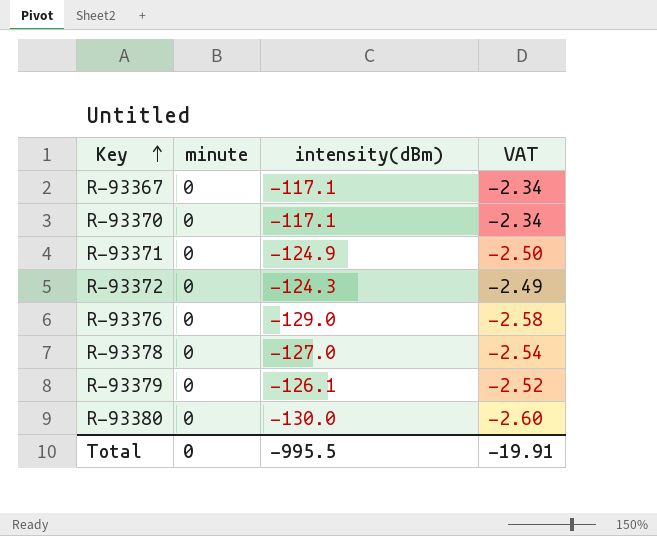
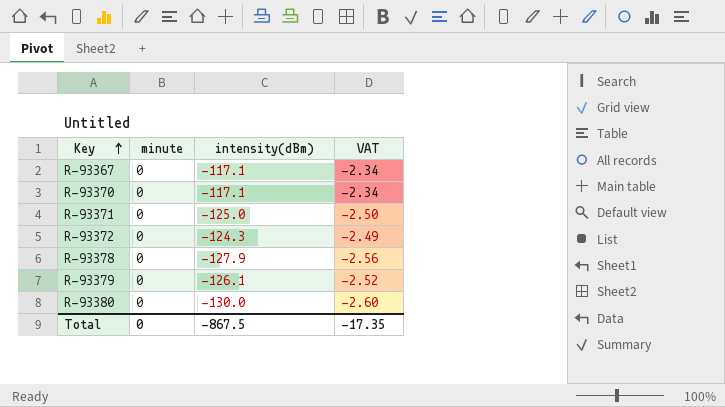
row R-93376: 0 | -129.0 | -2.58 -> none
R-93371 | intensity(dBm): -124.9 -> -125.0
R-93378 | intensity(dBm): -127.0 -> -127.9
R-93378 | VAT: -2.54 -> -2.56
Total | intensity(dBm): -995.5 -> -867.5
Total | VAT: -19.91 -> -17.35

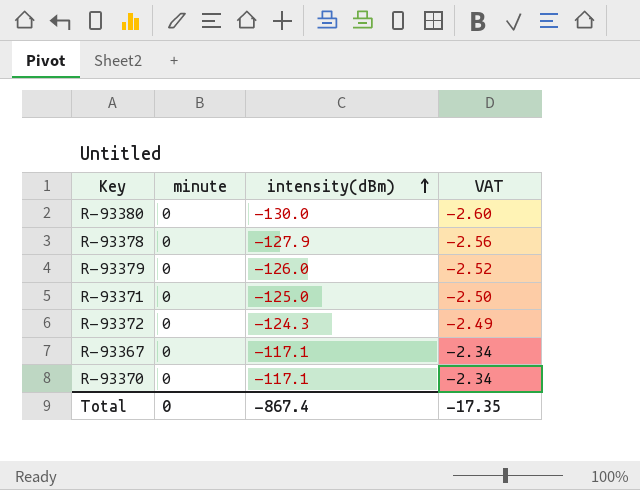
row order: Key ascending -> intensity(dBm) ascending
R-93379 | intensity(dBm): -126.1 -> -126.0
Total | intensity(dBm): -867.5 -> -867.4

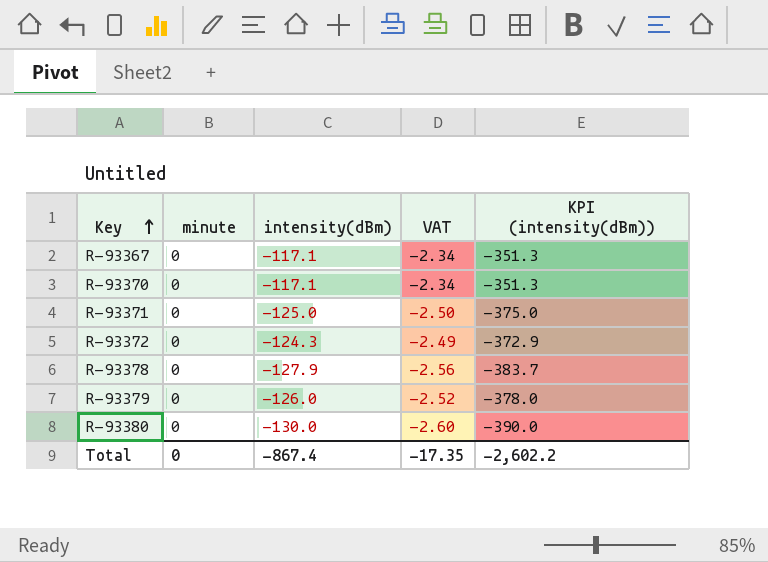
row order: intensity(dBm) ascending -> Key ascending
column KPI (intensity(dBm)) | formula: none -> [intensity(dBm)] * 3

